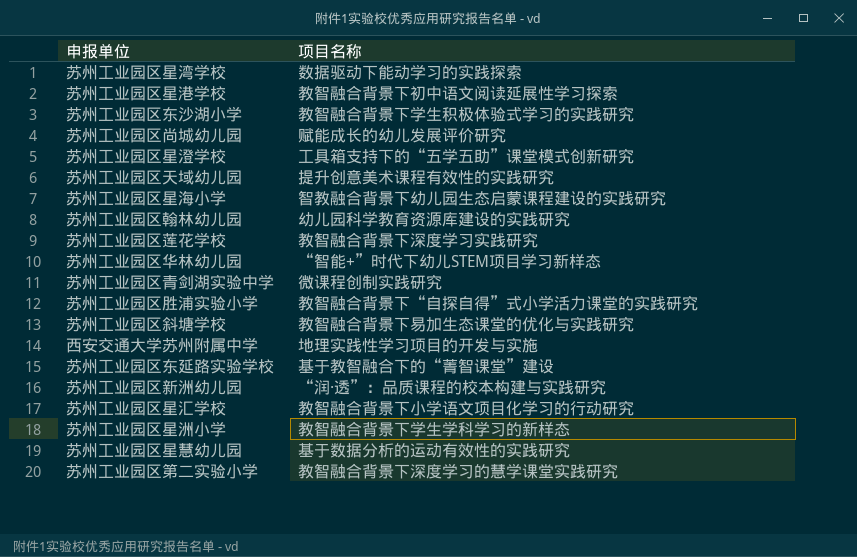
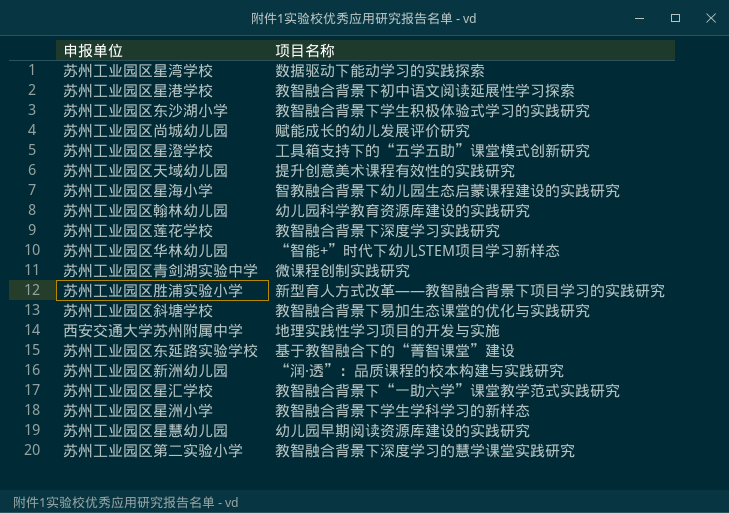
苏州工业园区胜浦实验小学 | 项目名称: 教智融合背景下“自探自得”式小学活力课堂的实践研究 -> 新型育人方式改革——教智融合背景下项目学习的实践研究
苏州工业园区星汇学校 | 项目名称: 教智融合背景下小学语文项目化学习的行动研究 -> 教智融合背景下“一助六学”课堂教学范式实践研究
苏州工业园区星慧幼儿园 | 项目名称: 基于数据分析的运动有效性的实践研究 -> 幼儿园早期阅读资源库建设的实践研究

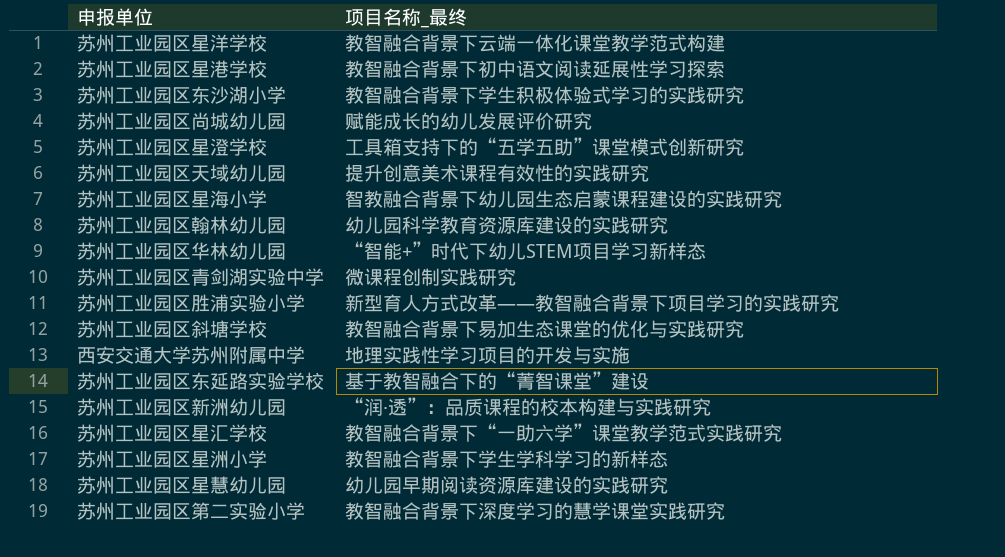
column name: 项目名称 -> 项目名称_最终
row 苏州工业园区星湾学校: 数据驱动下能动学习的实践探索 -> none
row 苏州工业园区莲花学校: 教智融合背景下深度学习实践研究 -> none
row 苏州工业园区星洋学校: none -> 教智融合背景下云端一体化课堂教学范式构建

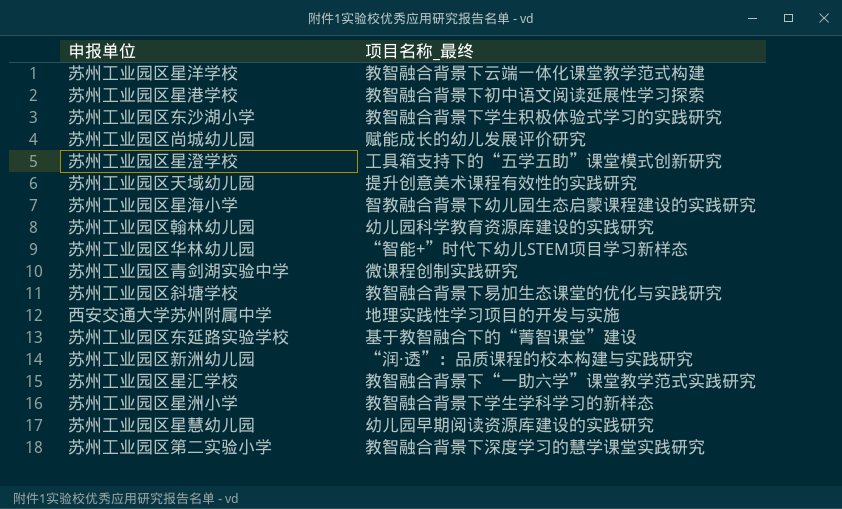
row 苏州工业园区胜浦实验小学: 新型育人方式改革——教智融合背景下项目学习的实践研究 -> none

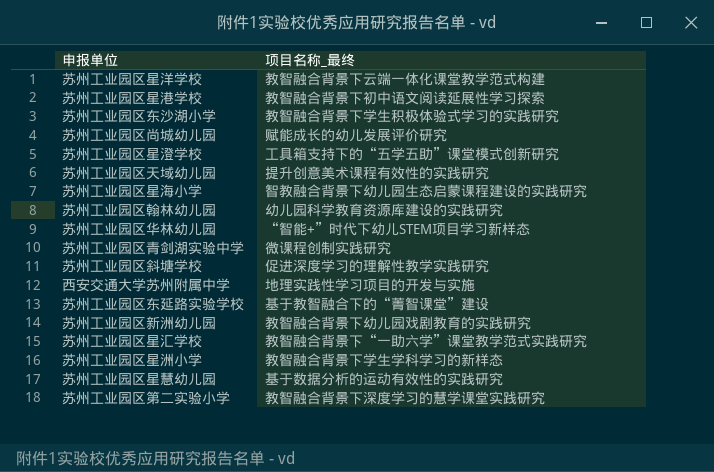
苏州工业园区斜塘学校 | 项目名称_最终: 教智融合背景下易加生态课堂的优化与实践研究 -> 促进深度学习的理解性教学实践研究
苏州工业园区新洲幼儿园 | 项目名称_最终: “润·透”：品质课程的校本构建与实践研究 -> 教智融合背景下幼儿园戏剧教育的实践研究
苏州工业园区星慧幼儿园 | 项目名称_最终: 幼儿园早期阅读资源库建设的实践研究 -> 基于数据分析的运动有效性的实践研究

